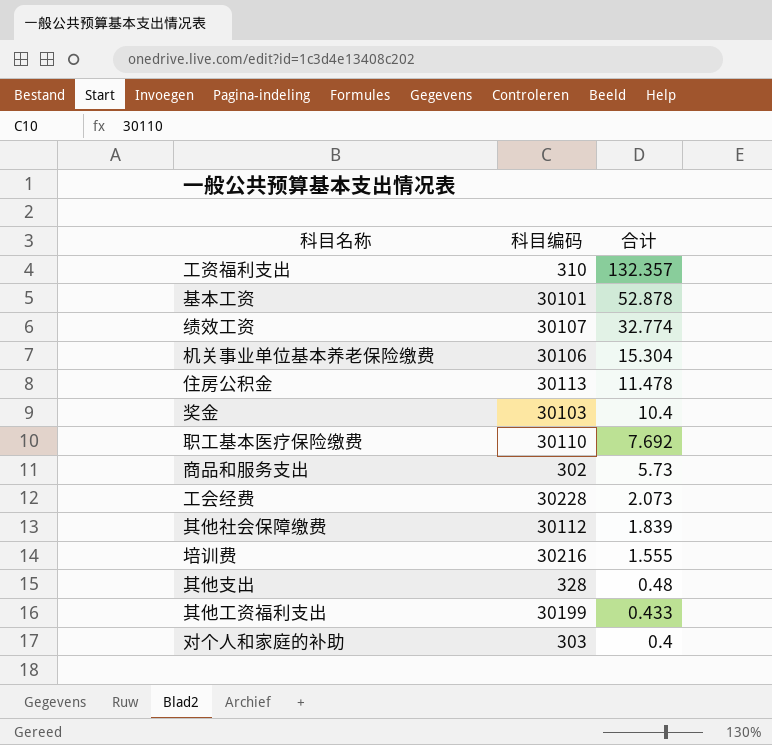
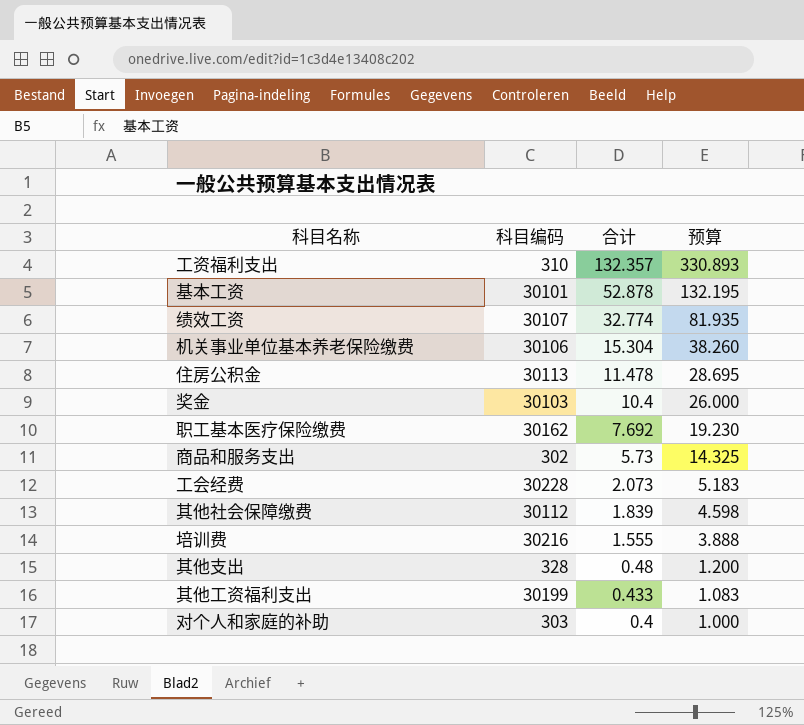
column 预算 | formula: none -> [合计] * 2.5
职工基本医疗保险缴费 | 科目编码: 30110 -> 30162

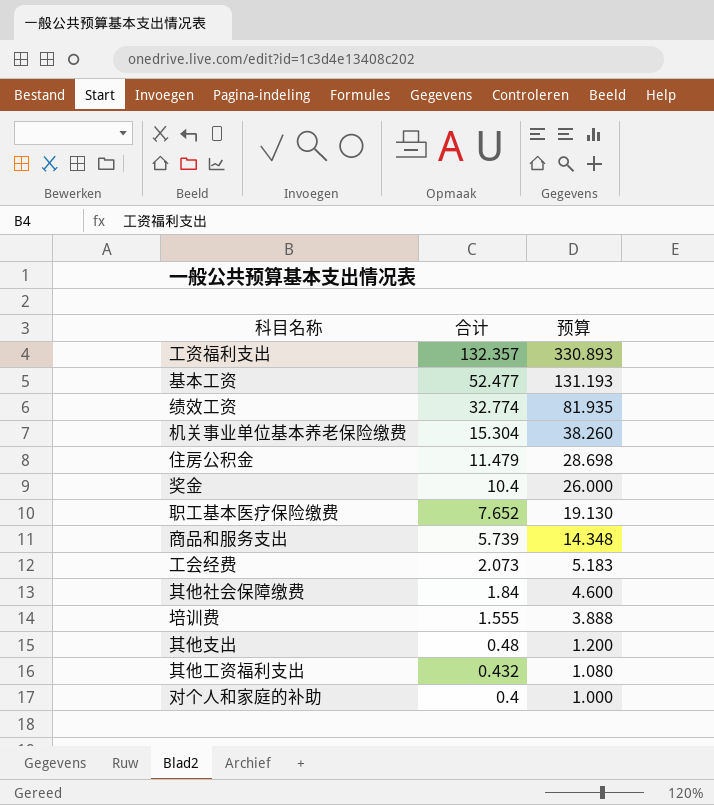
column 科目编码 | position: 2 -> none
基本工资 | 合计: 52.878 -> 52.477
基本工资 | 预算: 132.195 -> 131.193
住房公积金 | 合计: 11.478 -> 11.479
住房公积金 | 预算: 28.695 -> 28.698
职工基本医疗保险缴费 | 合计: 7.692 -> 7.652
职工基本医疗保险缴费 | 预算: 19.230 -> 19.130
商品和服务支出 | 合计: 5.73 -> 5.739
商品和服务支出 | 预算: 14.325 -> 14.348
其他社会保障缴费 | 合计: 1.839 -> 1.84
其他社会保障缴费 | 预算: 4.598 -> 4.600
其他工资福利支出 | 合计: 0.433 -> 0.432
其他工资福利支出 | 预算: 1.083 -> 1.080

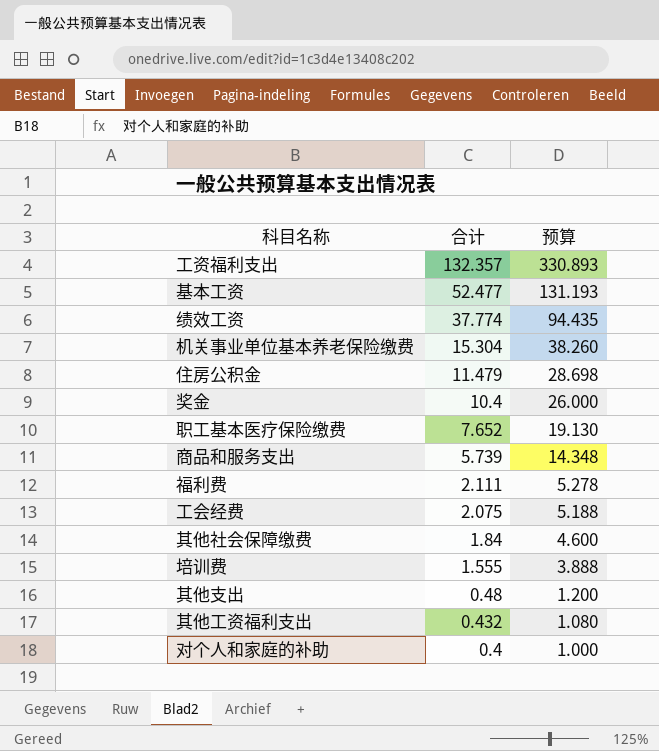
绩效工资 | 合计: 32.774 -> 37.774
绩效工资 | 预算: 81.935 -> 94.435
row 福利费: none -> 2.111 | 5.278
工会经费 | 合计: 2.073 -> 2.075
工会经费 | 预算: 5.183 -> 5.188

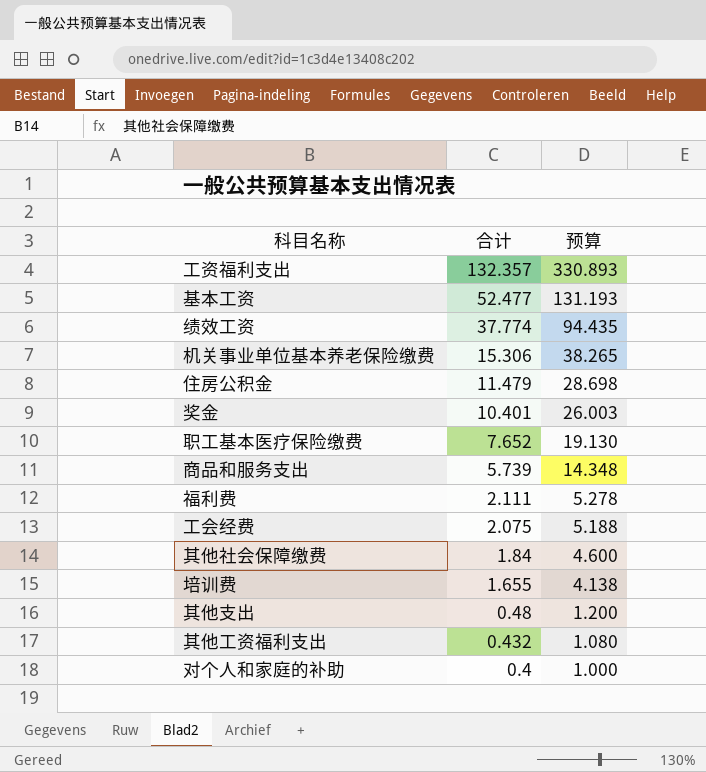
机关事业单位基本养老保险缴费 | 合计: 15.304 -> 15.306
机关事业单位基本养老保险缴费 | 预算: 38.260 -> 38.265
奖金 | 合计: 10.4 -> 10.401
奖金 | 预算: 26.000 -> 26.003
培训费 | 合计: 1.555 -> 1.655
培训费 | 预算: 3.888 -> 4.138

